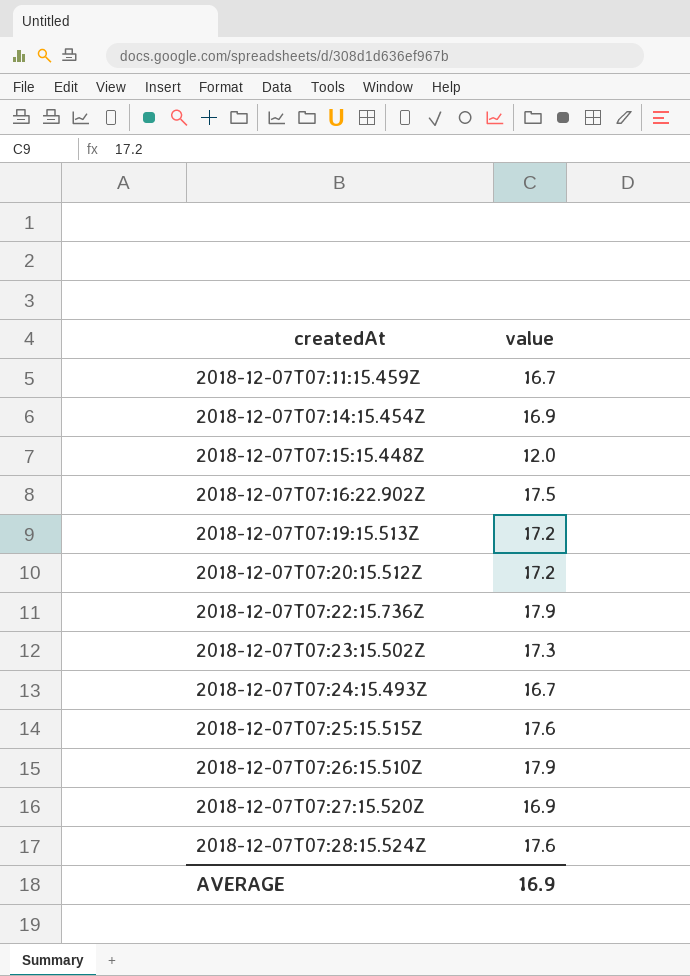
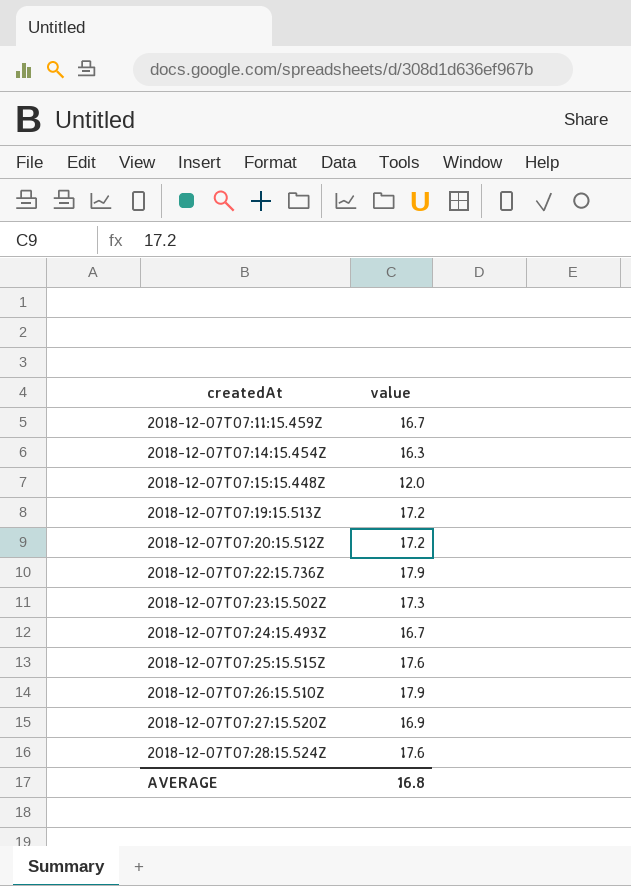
row 2018-12-07T07:16:22.902Z: 17.5 -> none
2018-12-07T07:14:15.454Z | value: 16.9 -> 16.3
AVERAGE | value: 16.9 -> 16.8

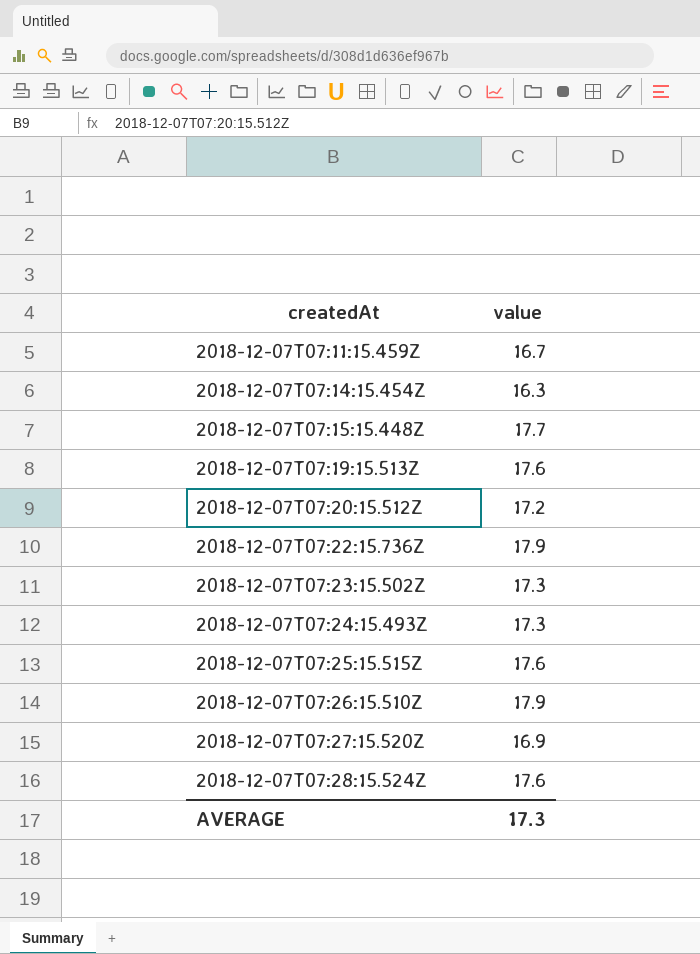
2018-12-07T07:15:15.448Z | value: 12.0 -> 17.7
2018-12-07T07:19:15.513Z | value: 17.2 -> 17.6
2018-12-07T07:24:15.493Z | value: 16.7 -> 17.3
AVERAGE | value: 16.8 -> 17.3

